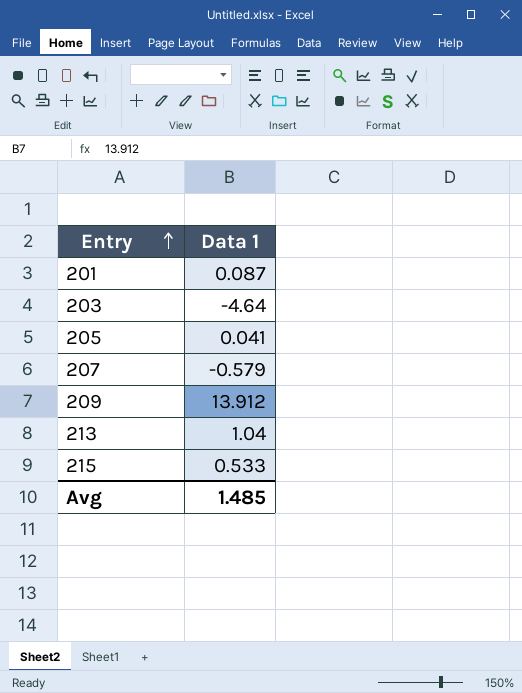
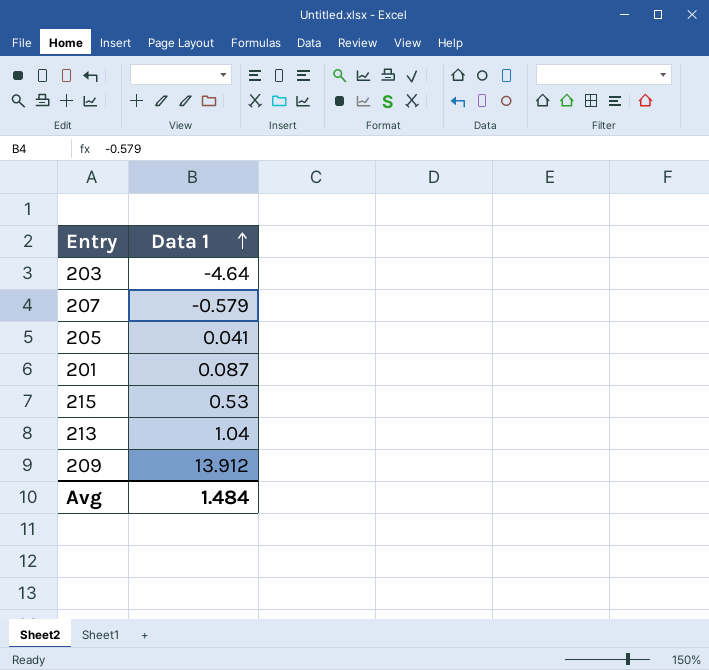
row order: Entry ascending -> Data 1 ascending
215 | Data 1: 0.533 -> 0.53
Avg | Data 1: 1.485 -> 1.484

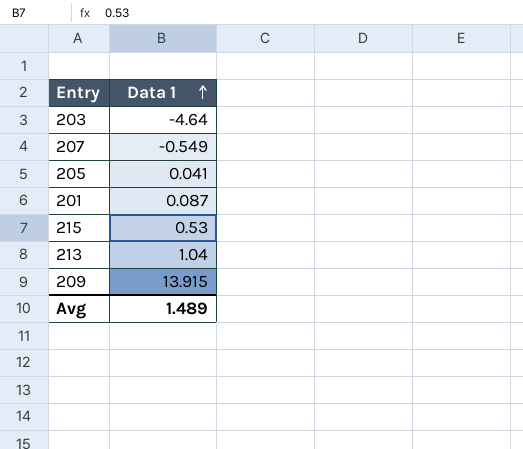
207 | Data 1: -0.579 -> -0.549
209 | Data 1: 13.912 -> 13.915
Avg | Data 1: 1.484 -> 1.489

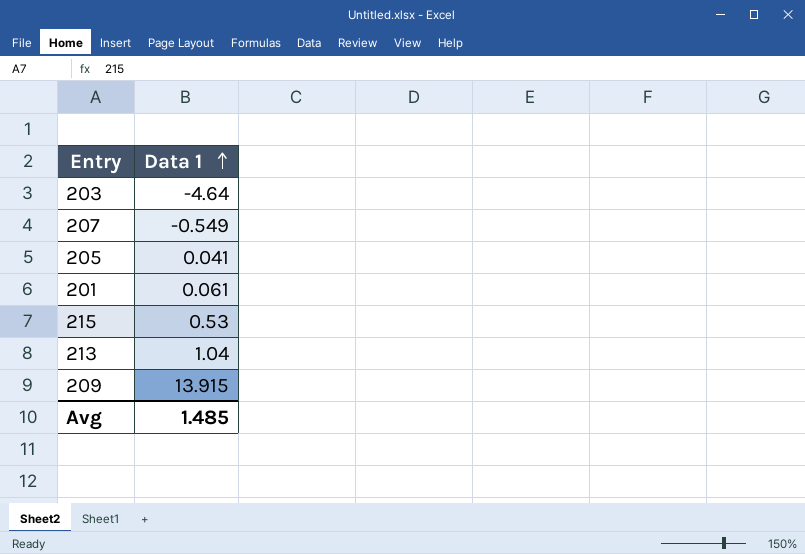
201 | Data 1: 0.087 -> 0.061
Avg | Data 1: 1.489 -> 1.485

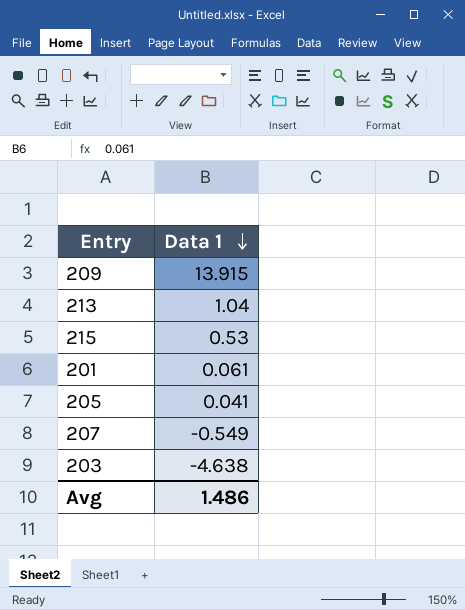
row order: Data 1 ascending -> Data 1 descending
203 | Data 1: -4.64 -> -4.638
Avg | Data 1: 1.485 -> 1.486

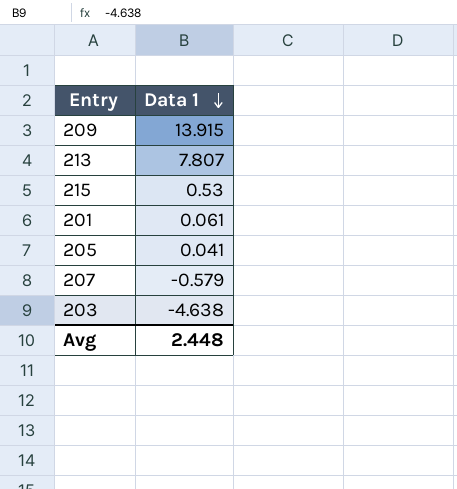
213 | Data 1: 1.04 -> 7.807
207 | Data 1: -0.549 -> -0.579
Avg | Data 1: 1.486 -> 2.448

